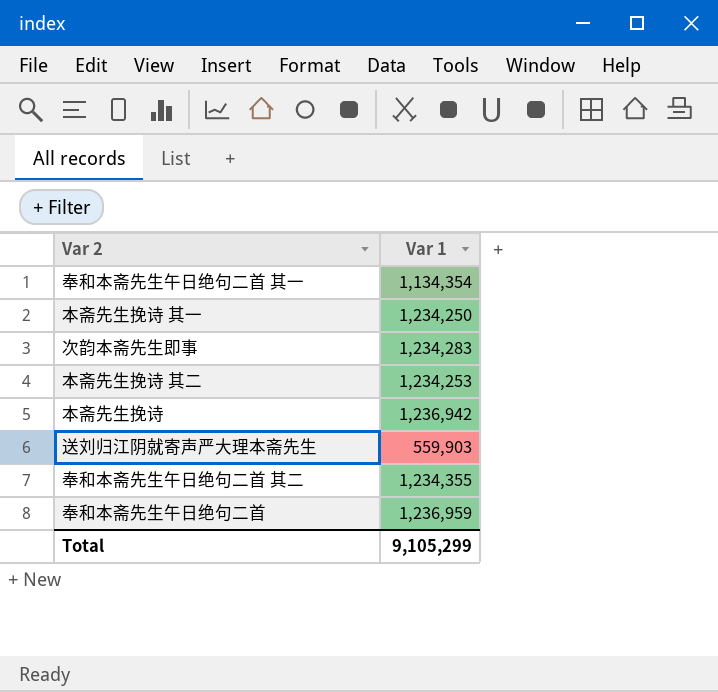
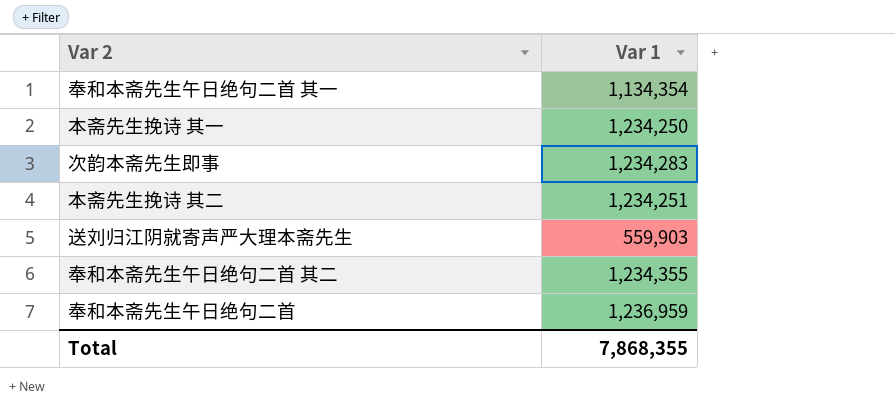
row 本斋先生挽诗: 1,236,942 -> none
本斋先生挽诗 其二 | Var 1: 1,234,253 -> 1,234,251
Total | Var 1: 9,105,299 -> 7,868,355

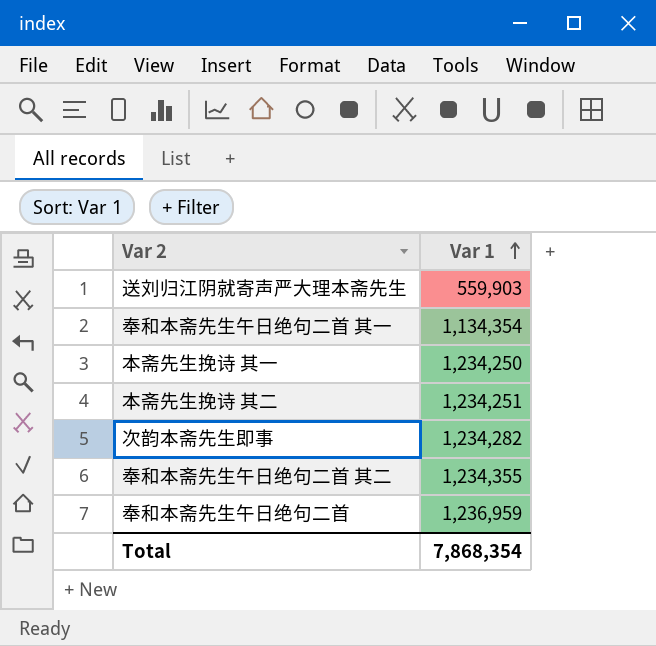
row order: none -> Var 1 ascending
次韵本斋先生即事 | Var 1: 1,234,283 -> 1,234,282
Total | Var 1: 7,868,355 -> 7,868,354

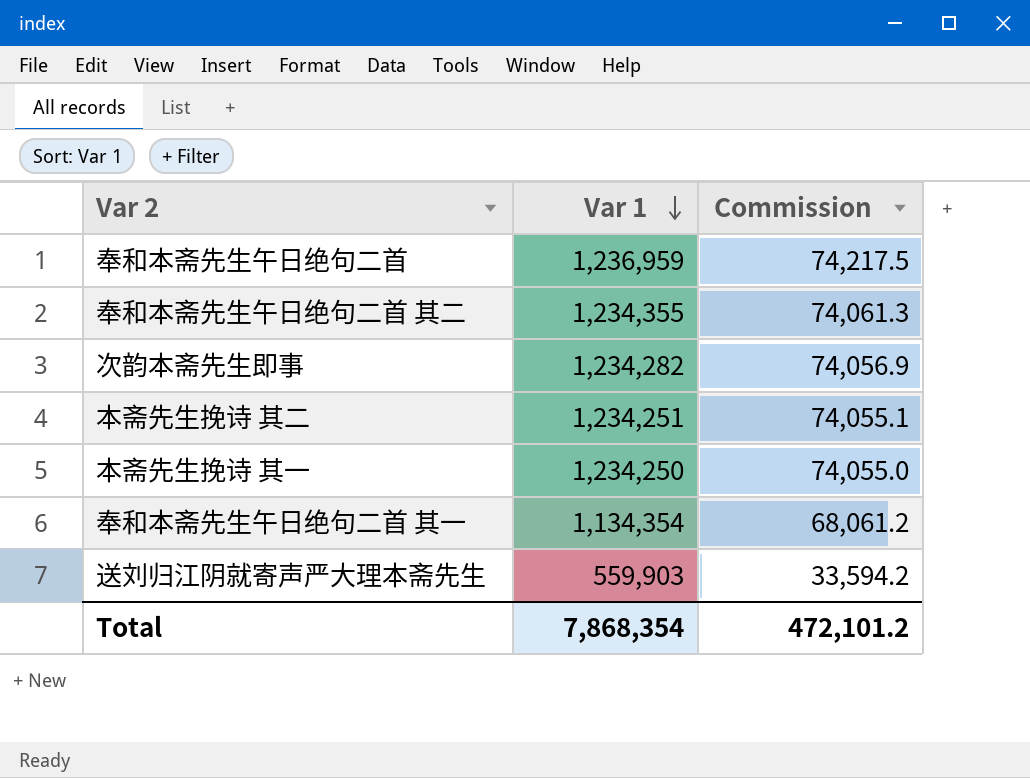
row order: Var 1 ascending -> Var 1 descending
column Commission | formula: none -> [Var 1] * 0.06

